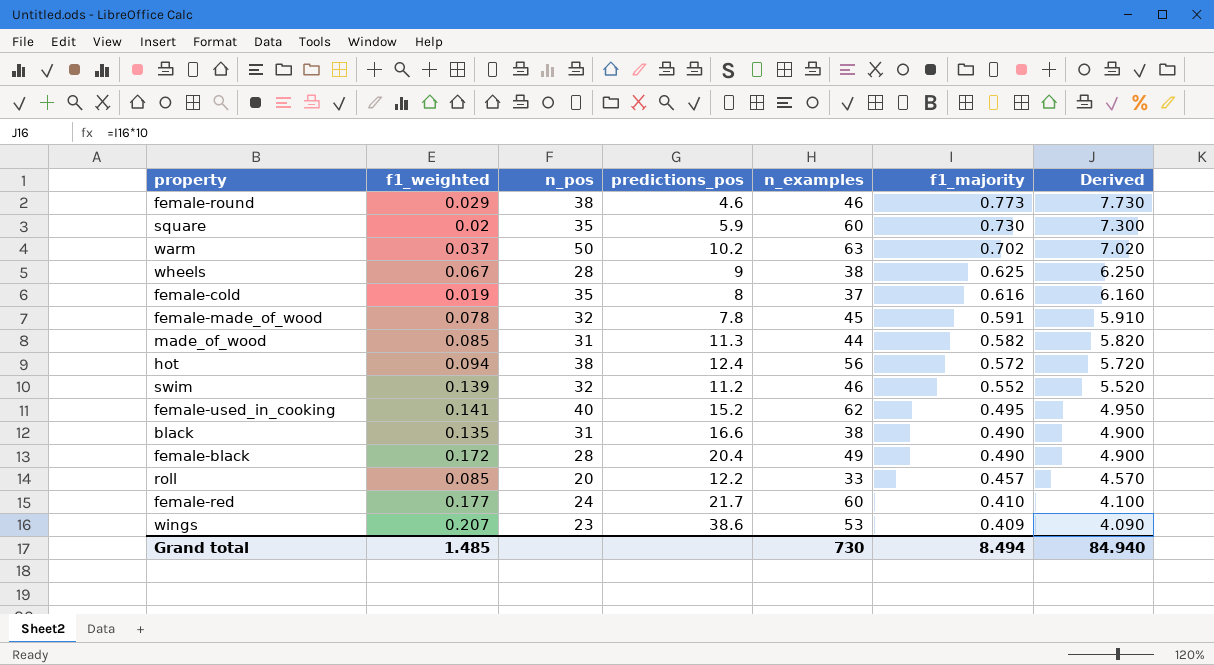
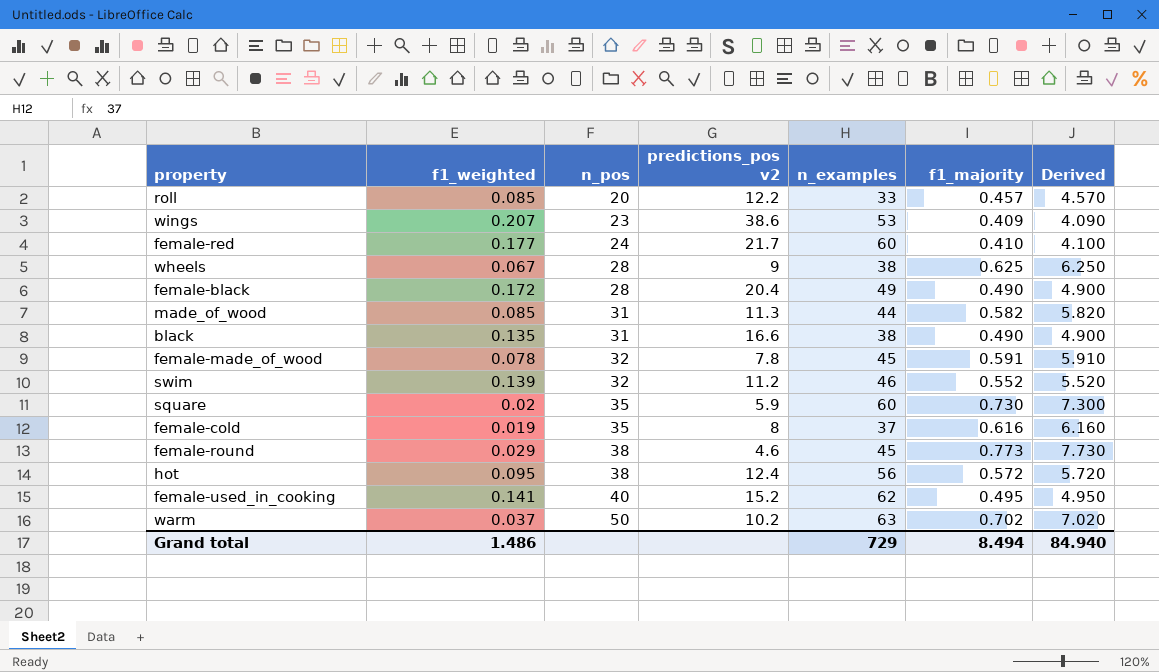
row order: f1_majority descending -> n_pos ascending
column name: predictions_pos -> predictions_pos v2
female-round | n_examples: 46 -> 45
hot | f1_weighted: 0.094 -> 0.095
Grand total | f1_weighted: 1.485 -> 1.486
Grand total | n_examples: 730 -> 729

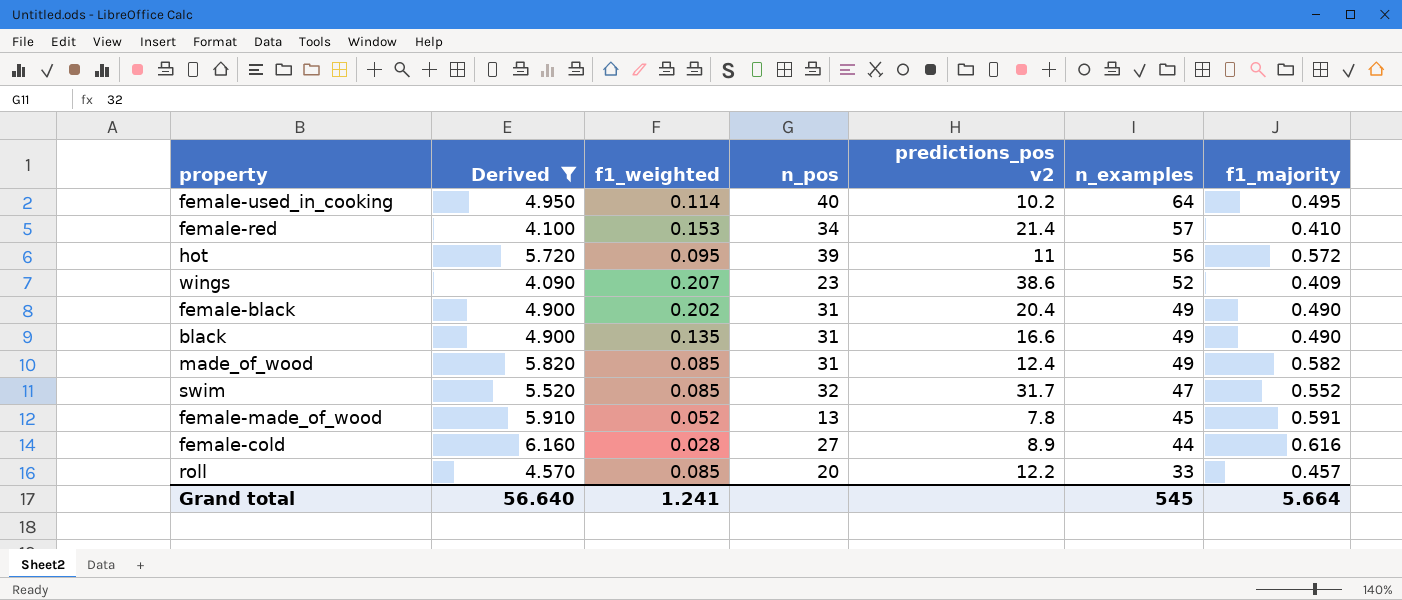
filter: none -> Derived <= 6.160
row order: n_pos ascending -> n_examples descending
column Derived | position: 7 -> 2
female-used_in_cooking | f1_weighted: 0.141 -> 0.114
female-used_in_cooking | predictions_pos v2: 15.2 -> 10.2
female-used_in_cooking | n_examples: 62 -> 64
female-red | f1_weighted: 0.177 -> 0.153
female-red | n_pos: 24 -> 34
female-red | predictions_pos v2: 21.7 -> 21.4
female-red | n_examples: 60 -> 57
hot | n_pos: 38 -> 39
hot | predictions_pos v2: 12.4 -> 11
wings | n_examples: 53 -> 52
female-black | f1_weighted: 0.172 -> 0.202
female-black | n_pos: 28 -> 31
black | n_examples: 38 -> 49
made_of_wood | predictions_pos v2: 11.3 -> 12.4
made_of_wood | n_examples: 44 -> 49
swim | f1_weighted: 0.139 -> 0.085
swim | predictions_pos v2: 11.2 -> 31.7
swim | n_examples: 46 -> 47
female-made_of_wood | f1_weighted: 0.078 -> 0.052
female-made_of_wood | n_pos: 32 -> 13
female-cold | f1_weighted: 0.019 -> 0.028
female-cold | n_pos: 35 -> 27
female-cold | predictions_pos v2: 8 -> 8.9
female-cold | n_examples: 37 -> 44
Grand total | Derived: 84.940 -> 56.640
Grand total | f1_weighted: 1.486 -> 1.241
Grand total | n_examples: 729 -> 545
Grand total | f1_majority: 8.494 -> 5.664

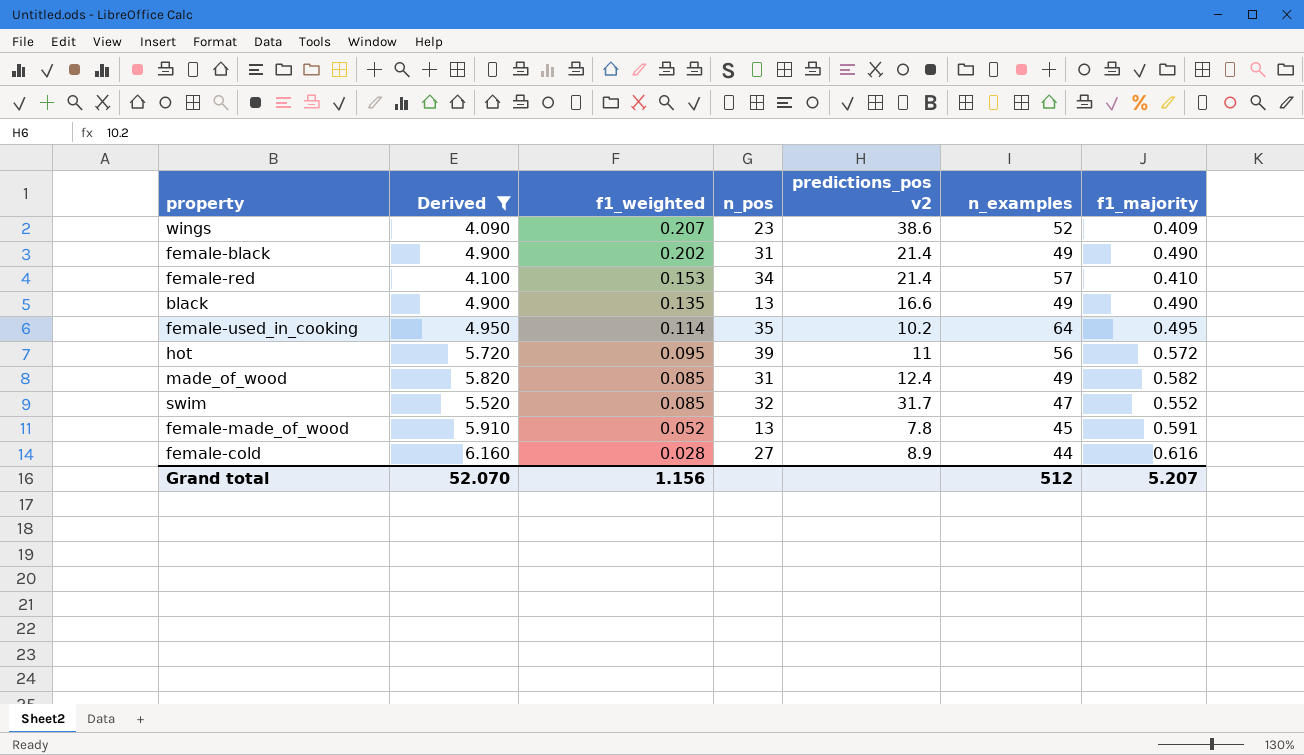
row order: n_examples descending -> f1_weighted descending
row roll: 4.570 | 0.085 | 20 | 12.2 | 33 | 0.457 -> none
female-black | predictions_pos v2: 20.4 -> 21.4
black | n_pos: 31 -> 13
female-used_in_cooking | n_pos: 40 -> 35
Grand total | Derived: 56.640 -> 52.070
Grand total | f1_weighted: 1.241 -> 1.156
Grand total | n_examples: 545 -> 512
Grand total | f1_majority: 5.664 -> 5.207

